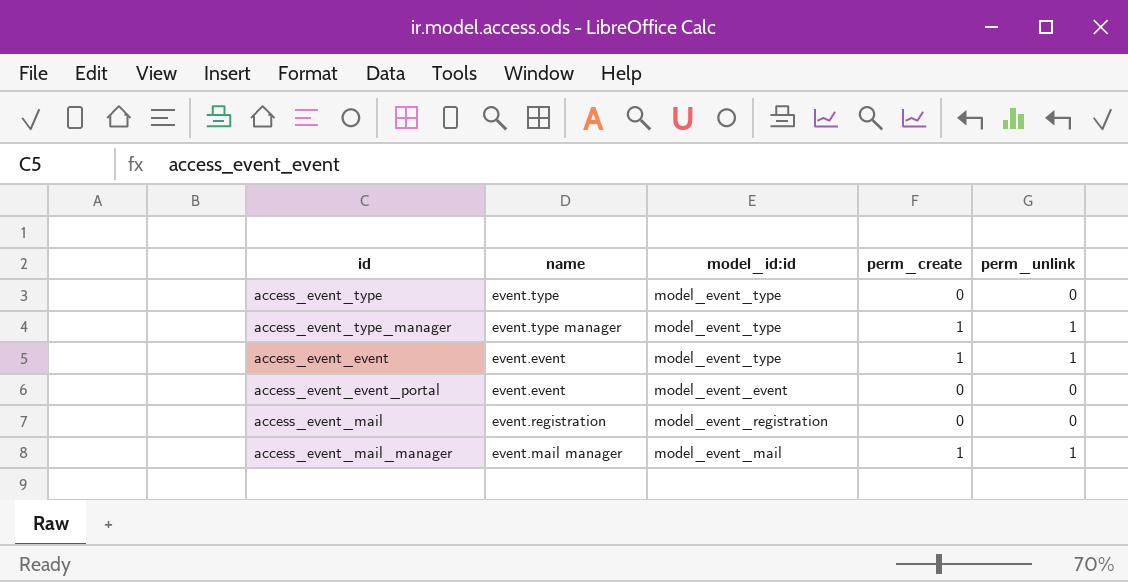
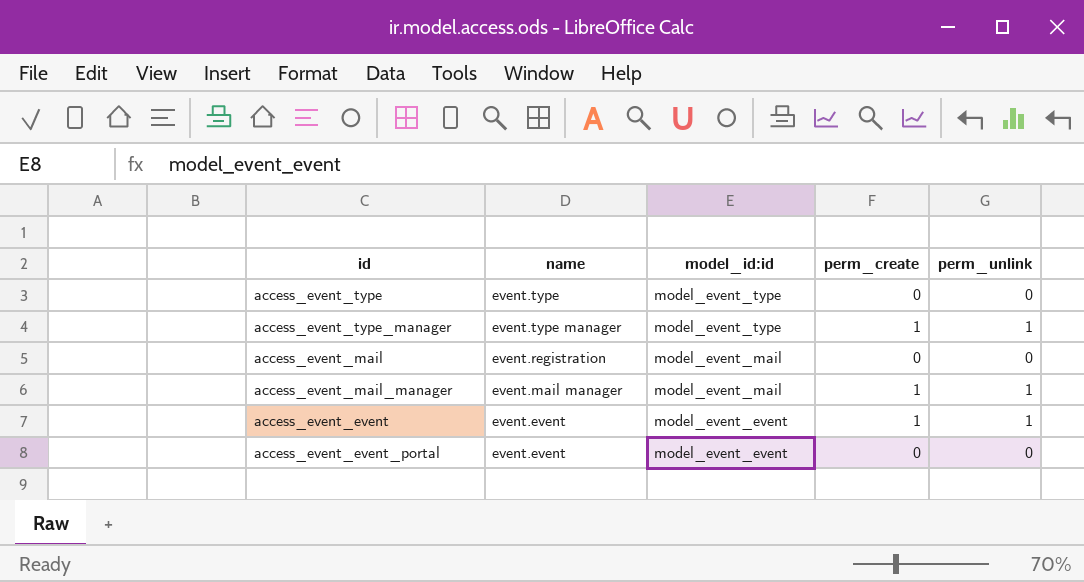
row order: none -> model_id:id descending
access_event_mail | model_id:id: model_event_registration -> model_event_mail
access_event_event | model_id:id: model_event_type -> model_event_event

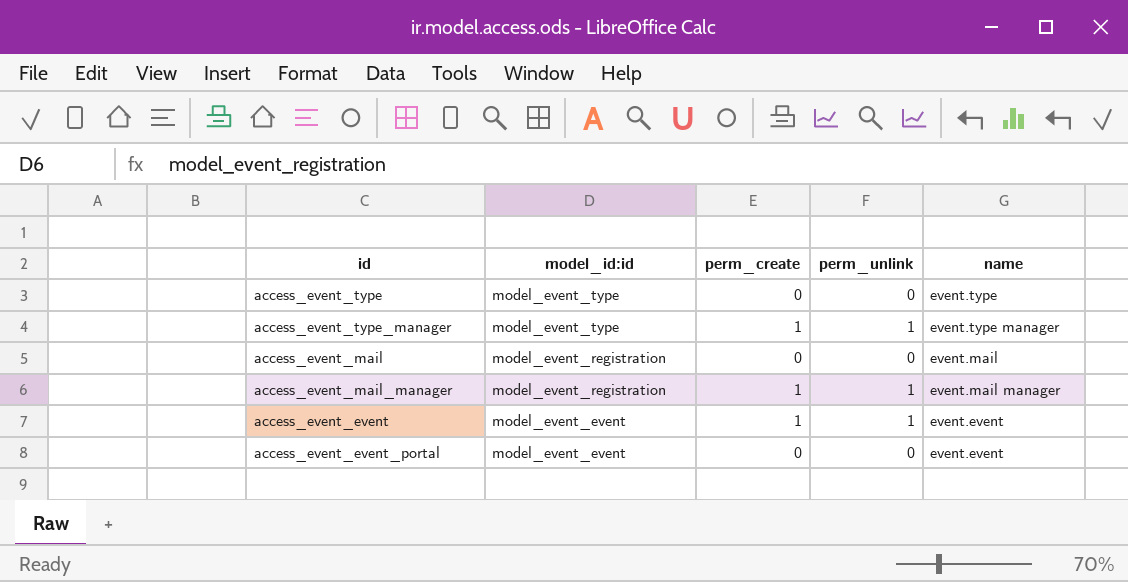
column name | position: 2 -> 5
access_event_mail | model_id:id: model_event_mail -> model_event_registration
access_event_mail | name: event.registration -> event.mail
access_event_mail_manager | model_id:id: model_event_mail -> model_event_registration

